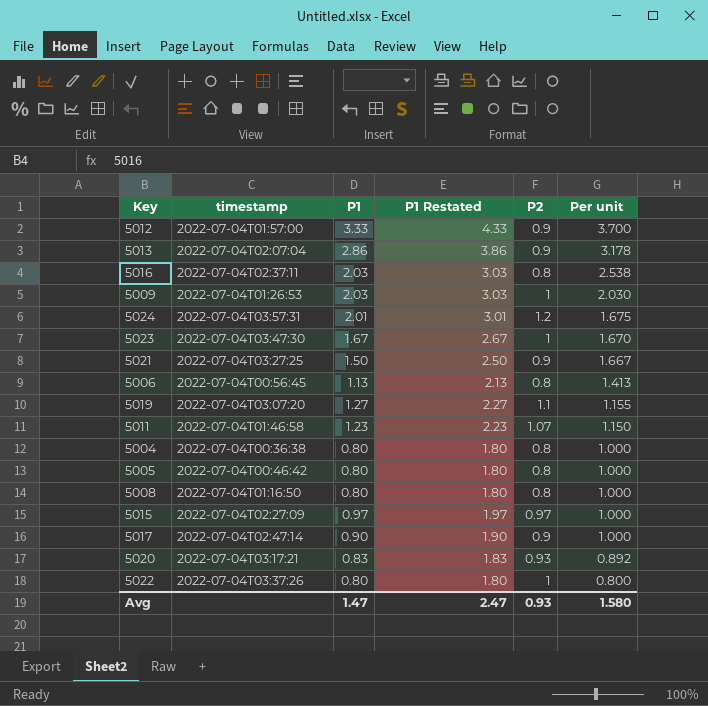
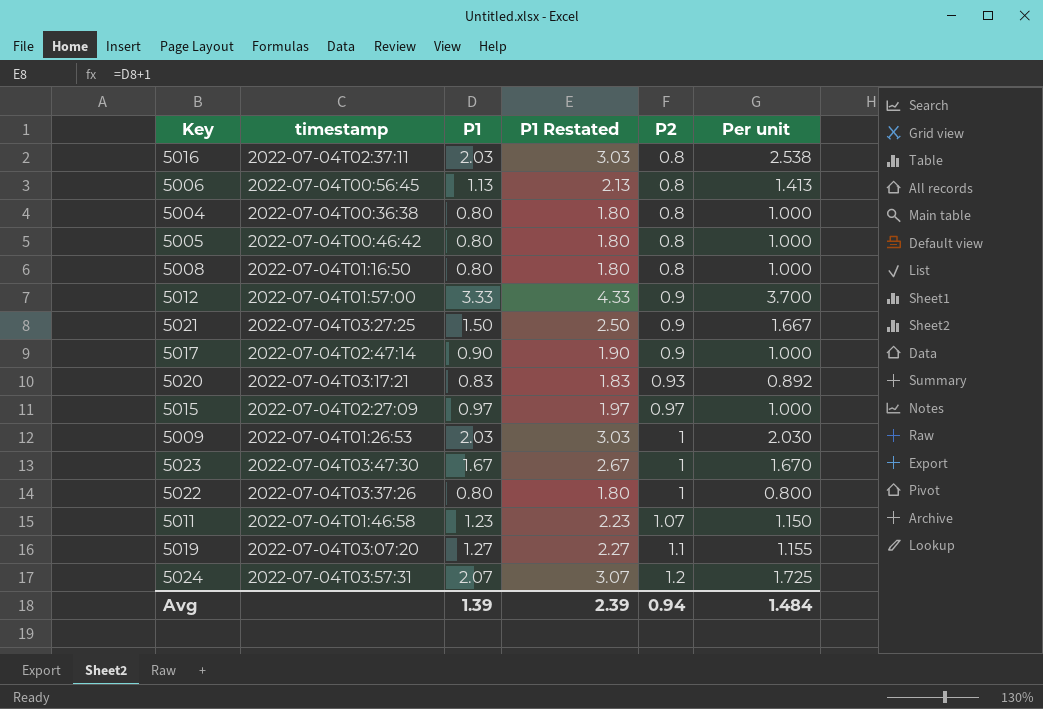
row order: Per unit descending -> P2 ascending
row 5013: 2022-07-04T02:07:04 | 2.86 | 3.86 | 0.9 | 3.178 -> none
5024 | P1: 2.01 -> 2.07
5024 | P1 Restated: 3.01 -> 3.07
5024 | Per unit: 1.675 -> 1.725
Avg | P1: 1.47 -> 1.39
Avg | P1 Restated: 2.47 -> 2.39
Avg | P2: 0.93 -> 0.94
Avg | Per unit: 1.580 -> 1.484

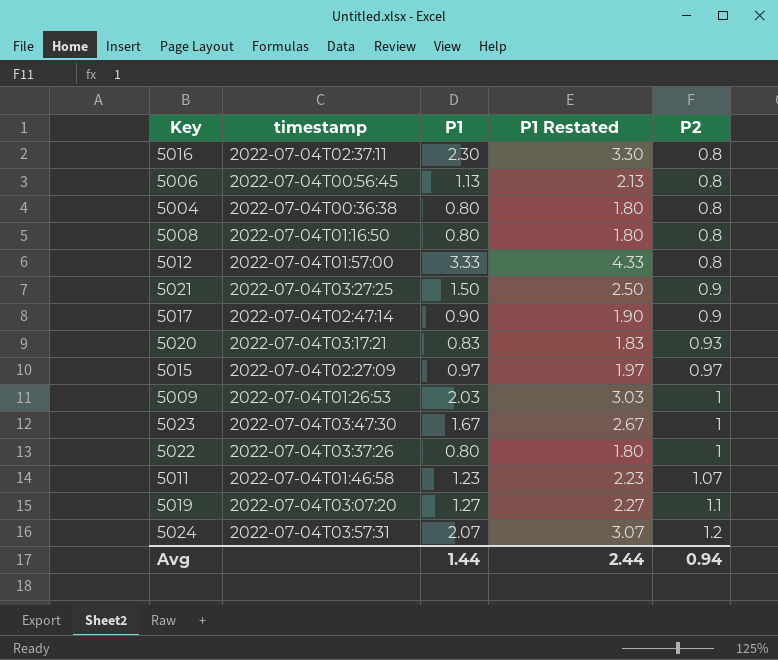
column Per unit | formula: [P1] / [P2] -> none
row 5005: 2022-07-04T00:46:42 | 0.80 | 1.80 | 0.8 | 1.000 -> none
5016 | P1: 2.03 -> 2.30
5016 | P1 Restated: 3.03 -> 3.30
5012 | P2: 0.9 -> 0.8
Avg | P1: 1.39 -> 1.44
Avg | P1 Restated: 2.39 -> 2.44

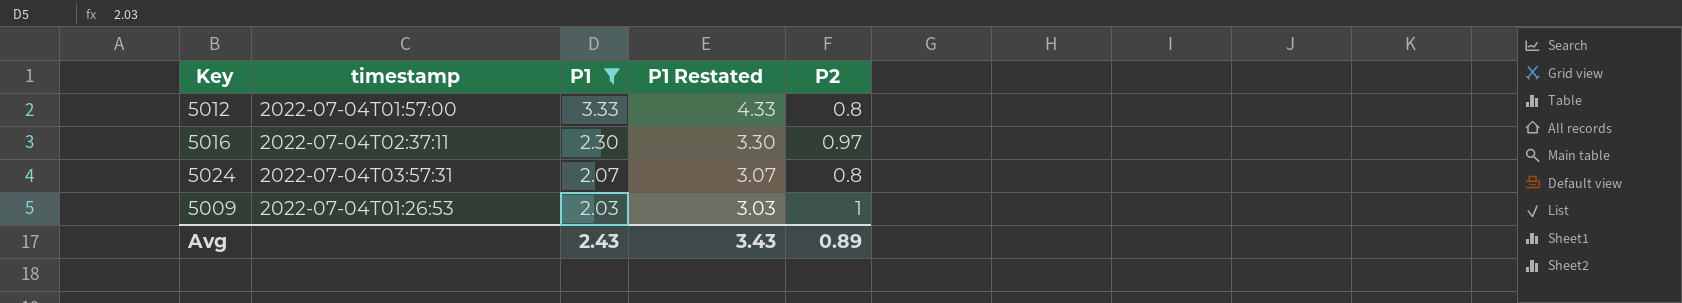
filter: none -> P1 >= 2.03
row order: P2 ascending -> P1 descending
5016 | P2: 0.8 -> 0.97
5024 | P2: 1.2 -> 0.8
Avg | P1: 1.44 -> 2.43
Avg | P1 Restated: 2.44 -> 3.43
Avg | P2: 0.94 -> 0.89

